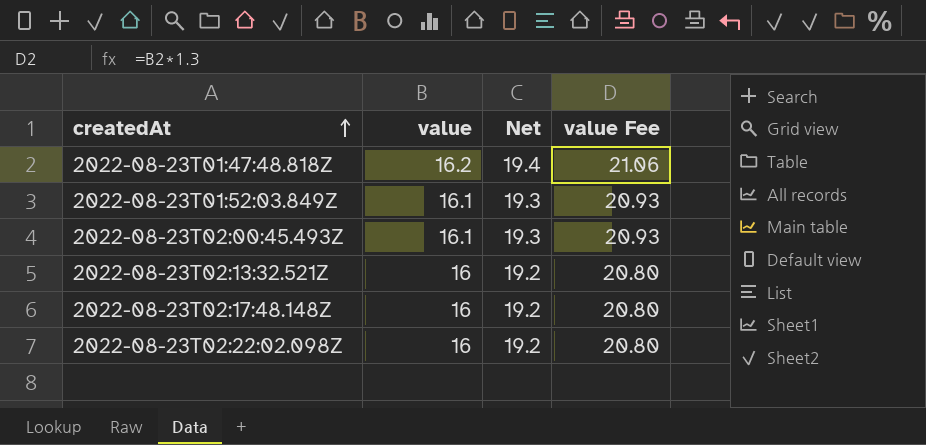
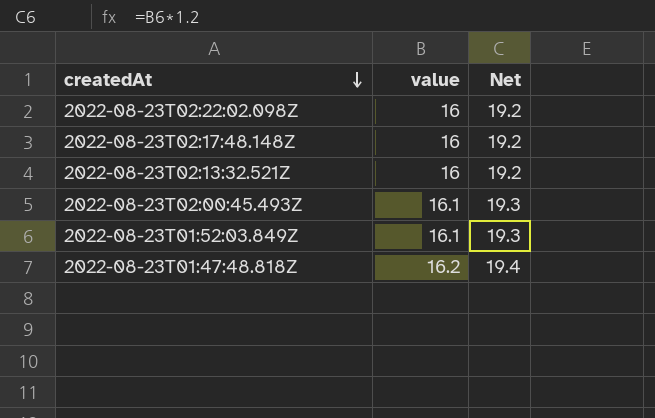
row order: createdAt ascending -> createdAt descending
column value Fee | formula: [value] * 1.3 -> none

